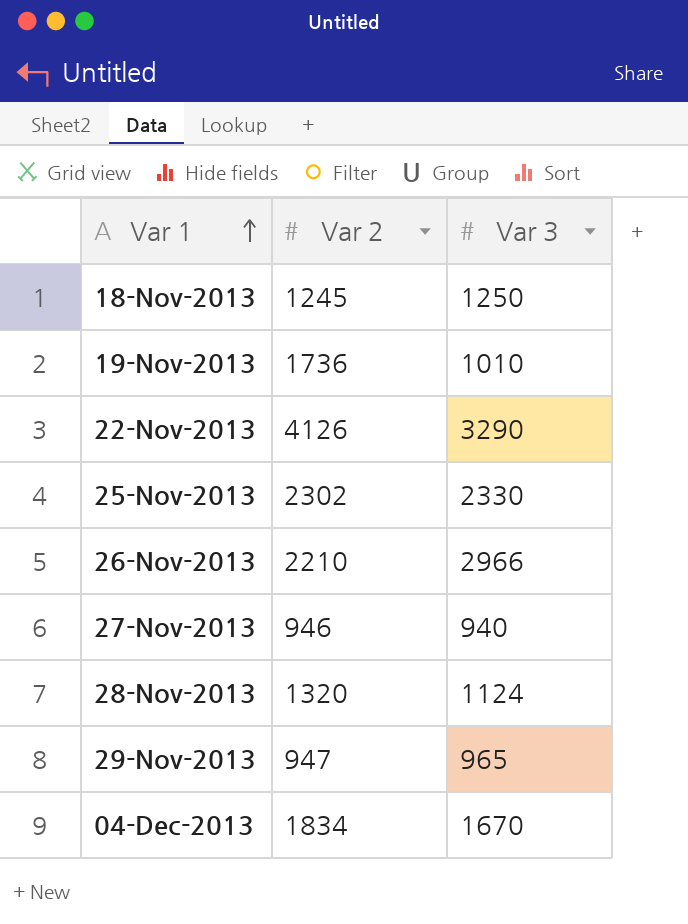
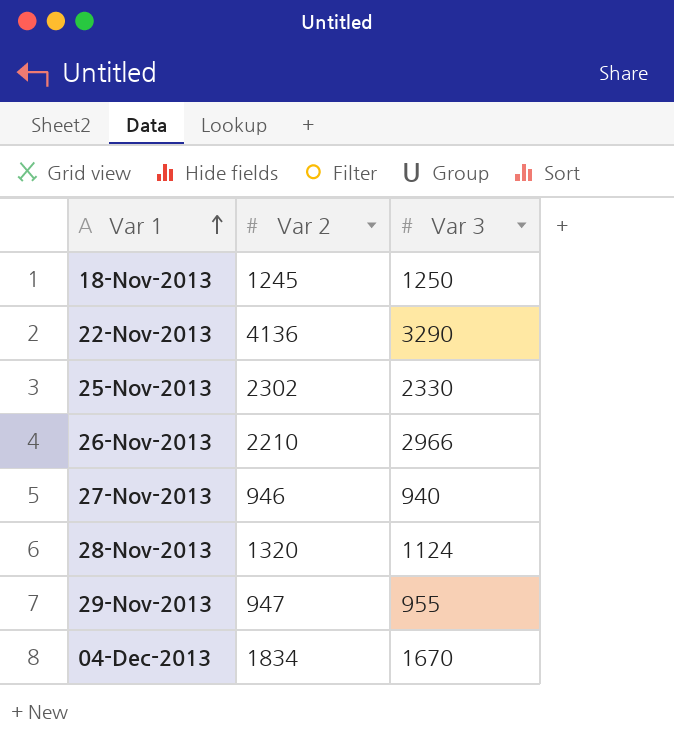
row 19-Nov-2013: 1736 | 1010 -> none
22-Nov-2013 | Var 2: 4126 -> 4136
29-Nov-2013 | Var 3: 965 -> 955

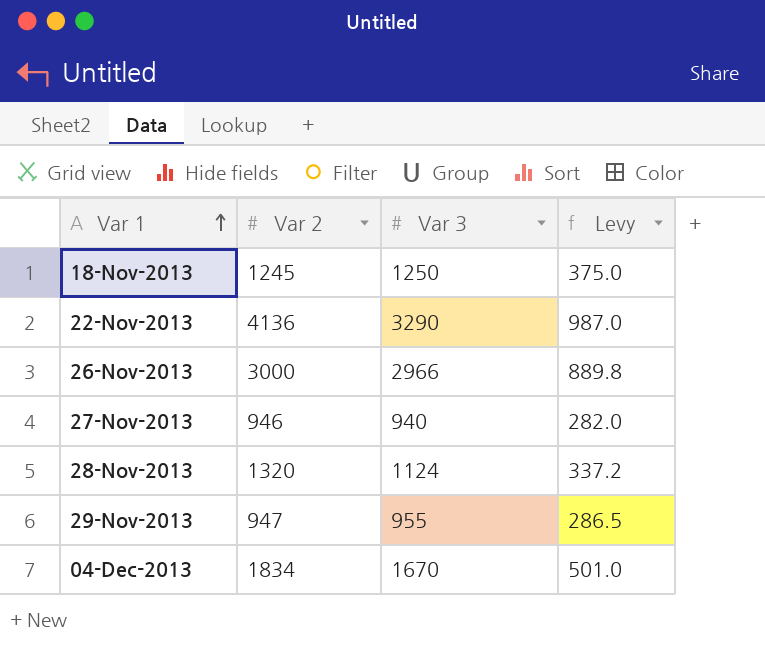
column Levy | formula: none -> [Var 3] * 0.3
row 25-Nov-2013: 2302 | 2330 -> none
26-Nov-2013 | Var 2: 2210 -> 3000

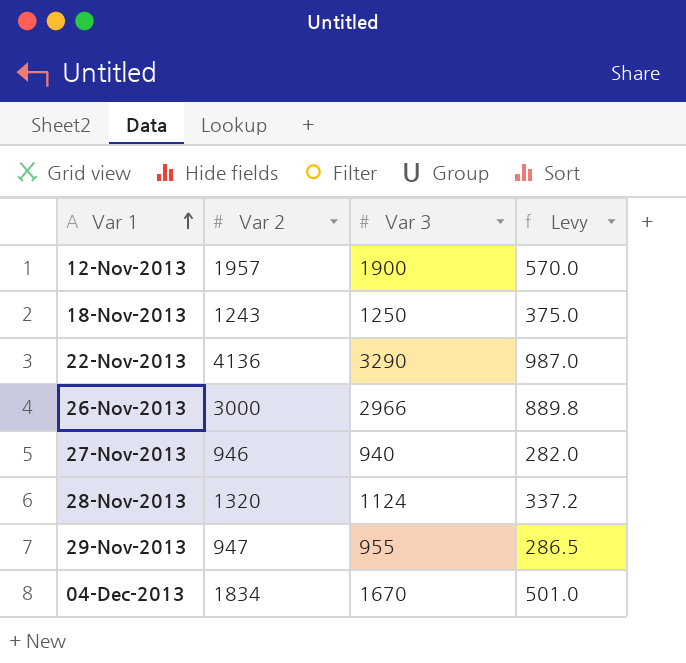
row 12-Nov-2013: none -> 1957 | 1900 | 570.0
18-Nov-2013 | Var 2: 1245 -> 1243

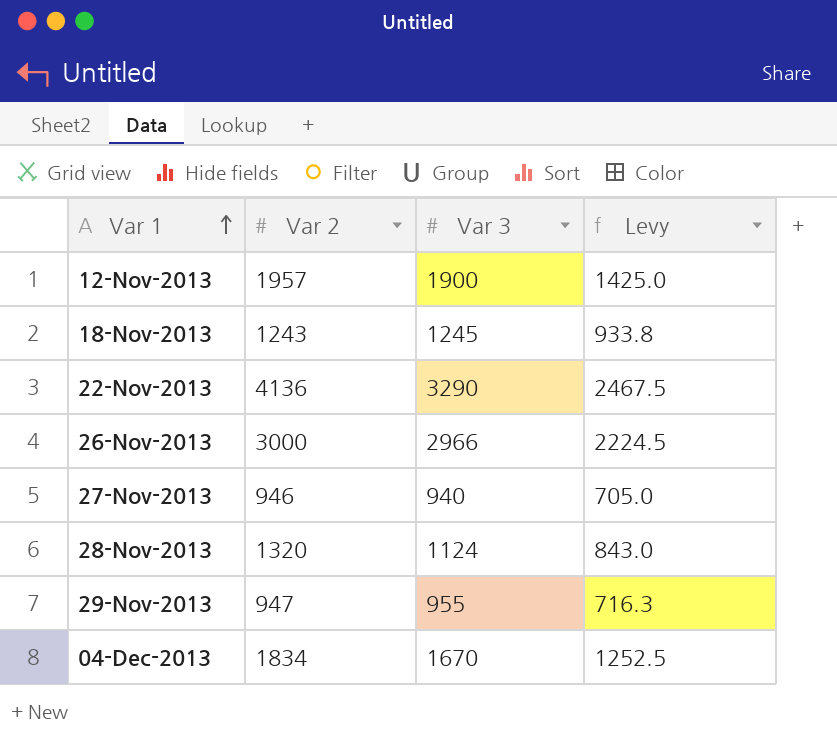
column Levy | formula: [Var 3] * 0.3 -> [Var 3] * 0.75
18-Nov-2013 | Var 3: 1250 -> 1245

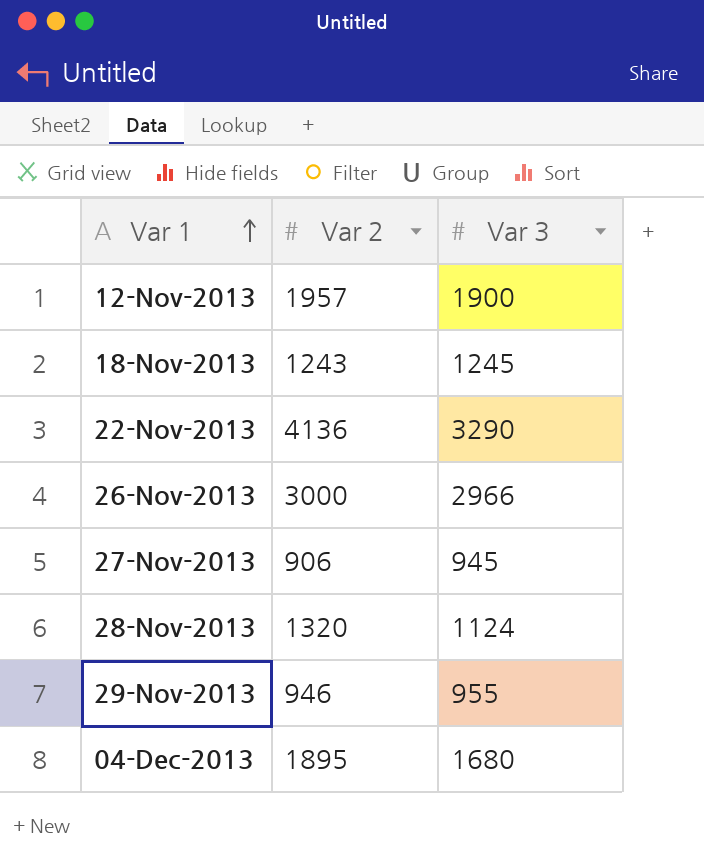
column Levy | formula: [Var 3] * 0.75 -> none
27-Nov-2013 | Var 2: 946 -> 906
27-Nov-2013 | Var 3: 940 -> 945
29-Nov-2013 | Var 2: 947 -> 946
04-Dec-2013 | Var 2: 1834 -> 1895
04-Dec-2013 | Var 3: 1670 -> 1680

